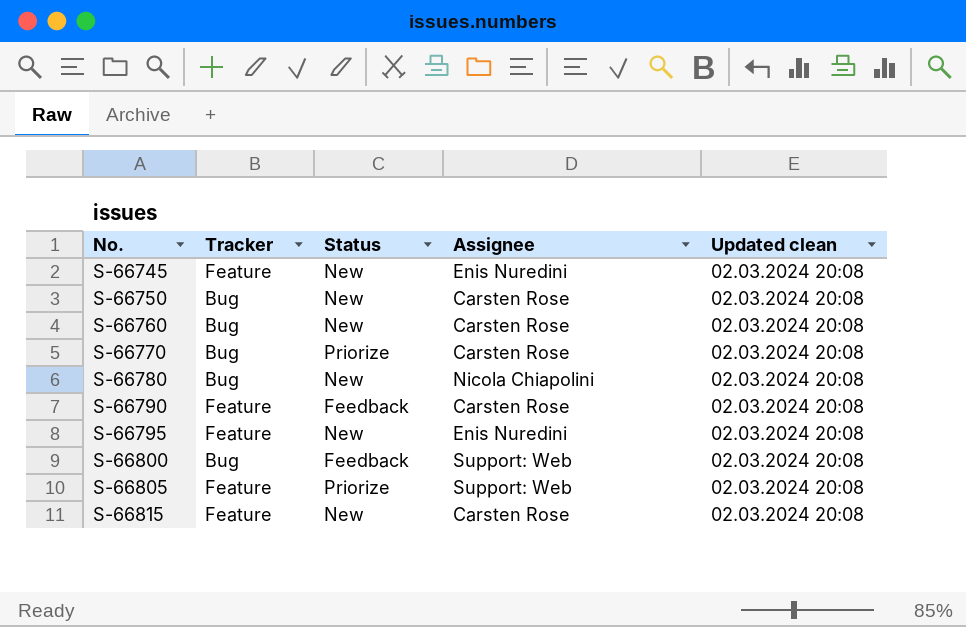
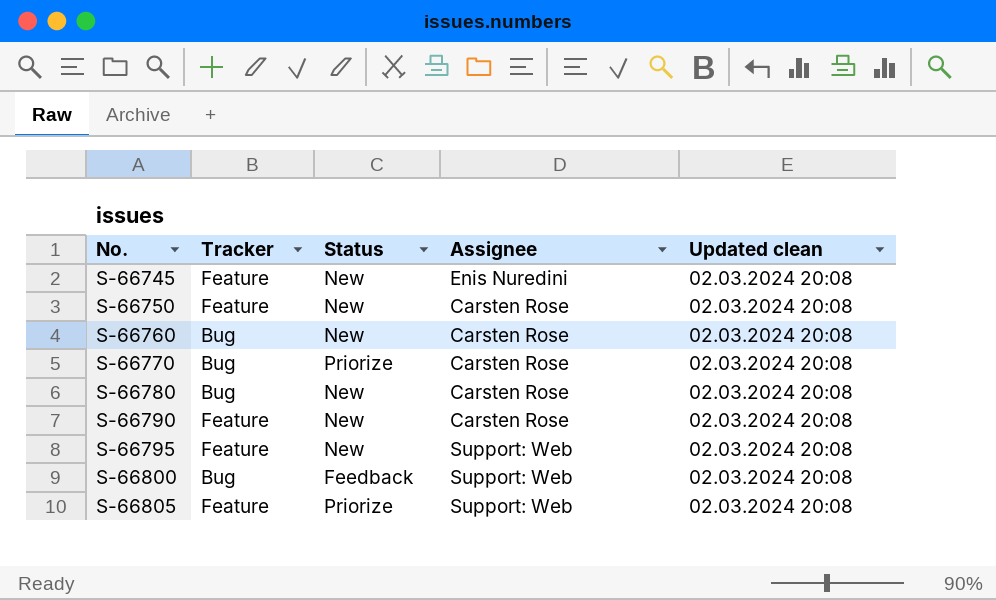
row S-66815: Feature | New | Carsten Rose | 02.03.2024 20:08 -> none
S-66750 | Tracker: Bug -> Feature
S-66780 | Assignee: Nicola Chiapolini -> Carsten Rose
S-66790 | Status: Feedback -> New
S-66795 | Assignee: Enis Nuredini -> Support: Web

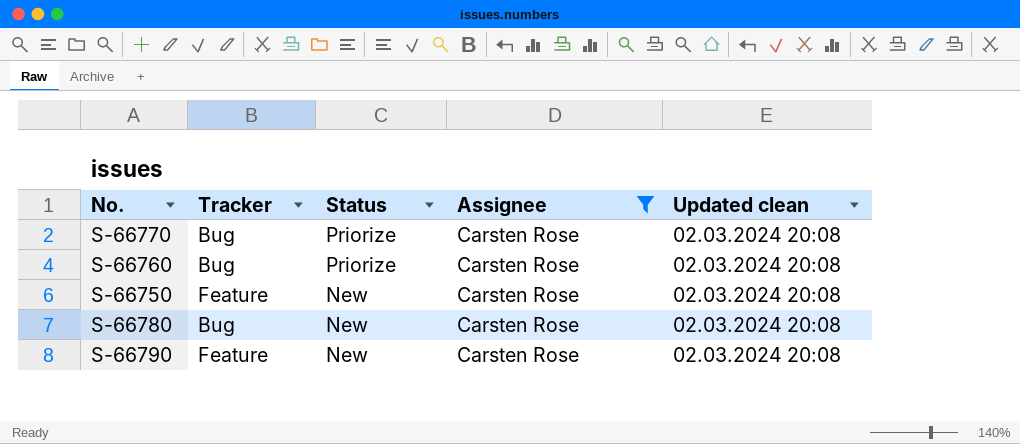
filter: none -> Assignee = Carsten Rose
row order: No. ascending -> Status descending
S-66760 | Status: New -> Priorize

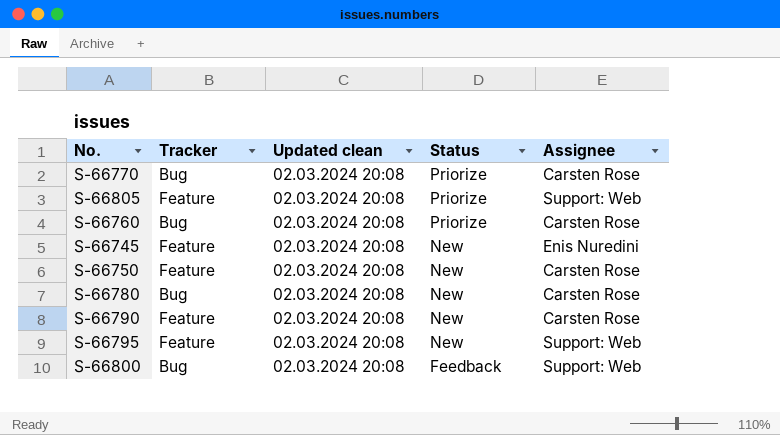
filter: Assignee = Carsten Rose -> none
column Updated clean | position: 5 -> 3

